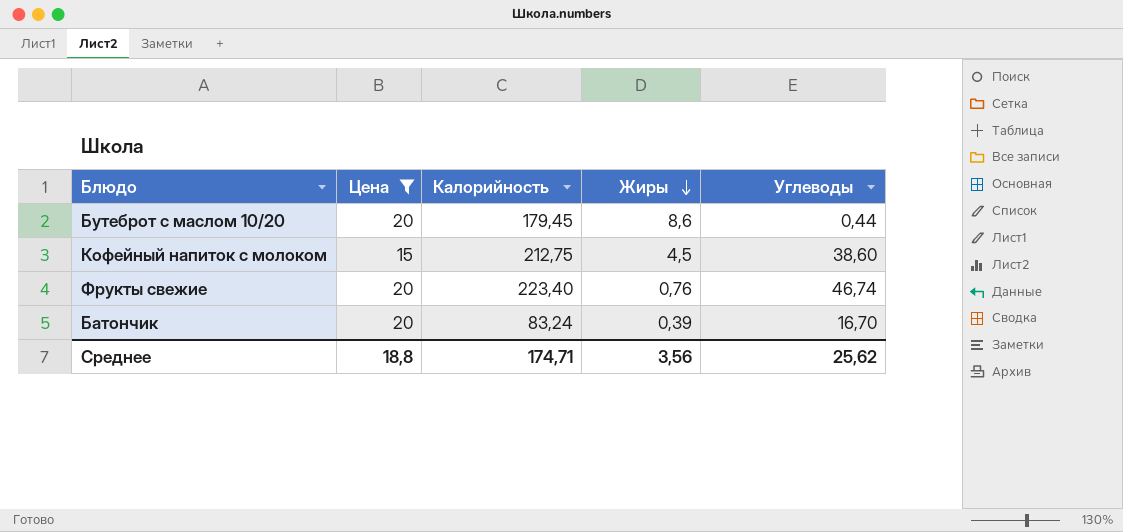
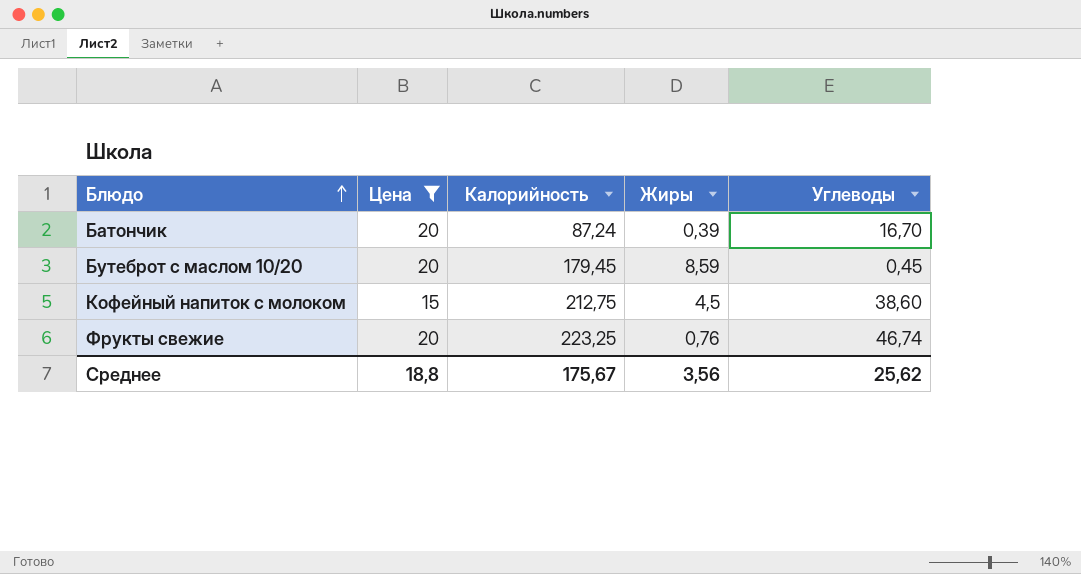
row order: Жиры descending -> Блюдо ascending
Батончик | Калорийность: 83,24 -> 87,24
Бутеброт с маслом 10/20 | Жиры: 8,6 -> 8,59
Бутеброт с маслом 10/20 | Углеводы: 0,44 -> 0,45
Фрукты свежие | Калорийность: 223,40 -> 223,25
Среднее | Калорийность: 174,71 -> 175,67

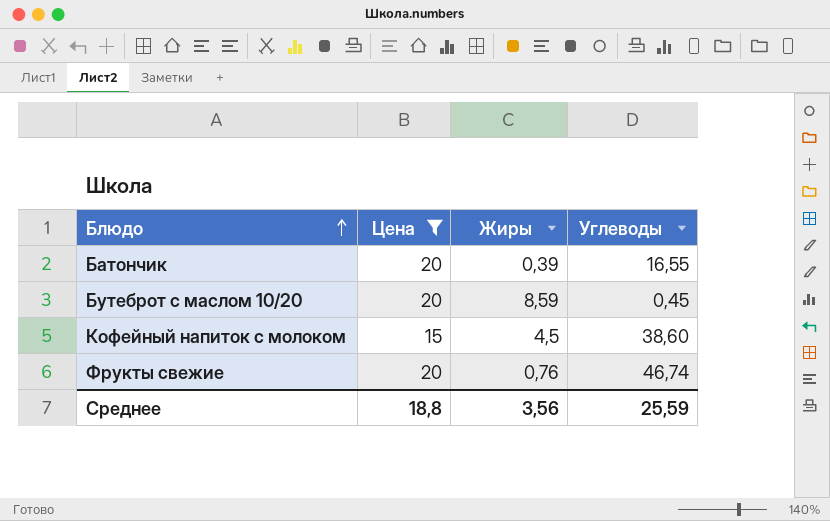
column Калорийность | position: 3 -> none
Батончик | Углеводы: 16,70 -> 16,55
Среднее | Углеводы: 25,62 -> 25,59

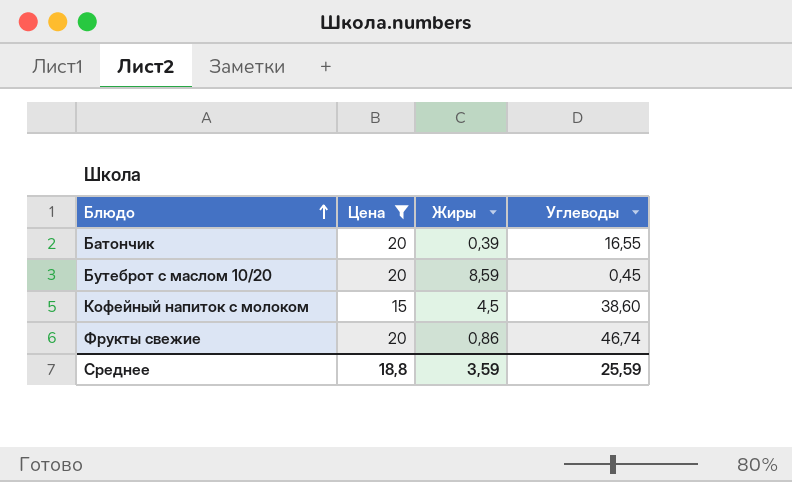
Фрукты свежие | Жиры: 0,76 -> 0,86
Среднее | Жиры: 3,56 -> 3,59

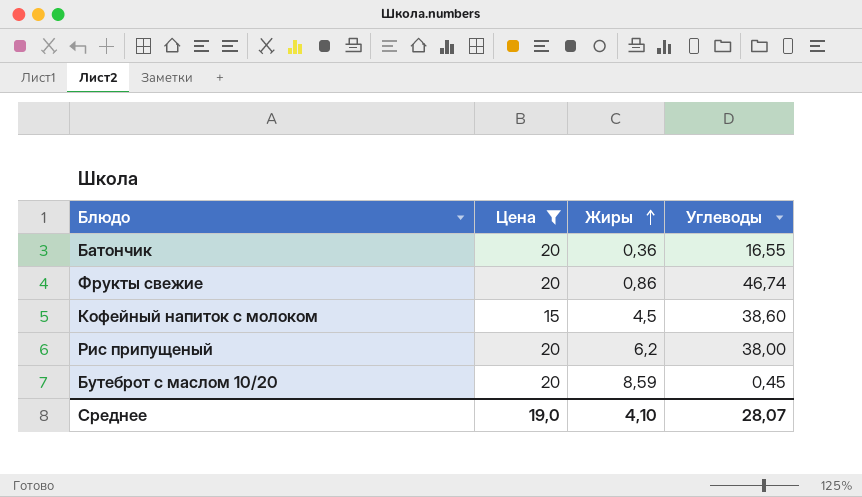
row order: Блюдо ascending -> Жиры ascending
Батончик | Жиры: 0,39 -> 0,36
row Рис припущеный: none -> 20 | 6,2 | 38,00
Среднее | Цена: 18,8 -> 19,0
Среднее | Жиры: 3,59 -> 4,10
Среднее | Углеводы: 25,59 -> 28,07

